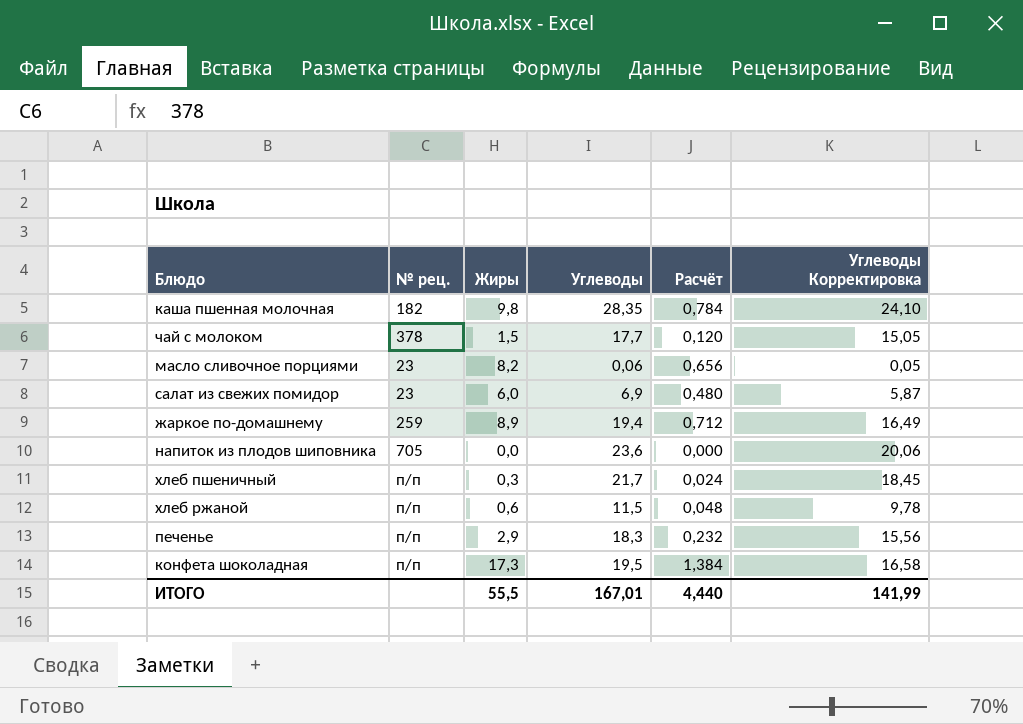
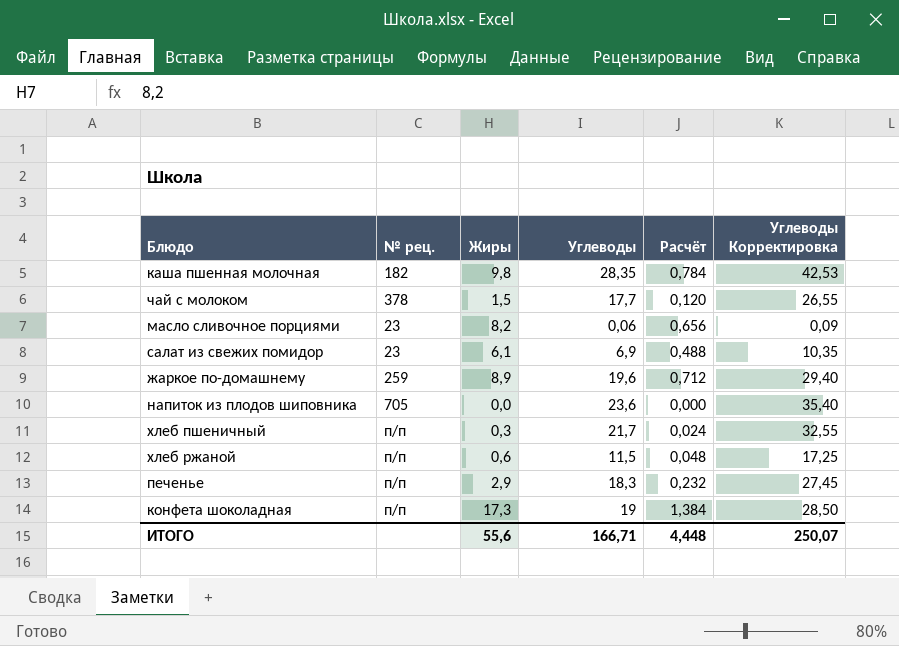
column Углеводы Корректировка | formula: [Углеводы] * 0,85 -> [Углеводы] * 1,5
салат из свежих помидор | Жиры: 6,0 -> 6,1
салат из свежих помидор | Расчёт: 0,480 -> 0,488
жаркое по-домашнему | Углеводы: 19,4 -> 19,6
конфета шоколадная | Углеводы: 19,5 -> 19
ИТОГО | Жиры: 55,5 -> 55,6
ИТОГО | Углеводы: 167,01 -> 166,71
ИТОГО | Расчёт: 4,440 -> 4,448
ИТОГО | Углеводы Корректировка: 141,99 -> 250,07

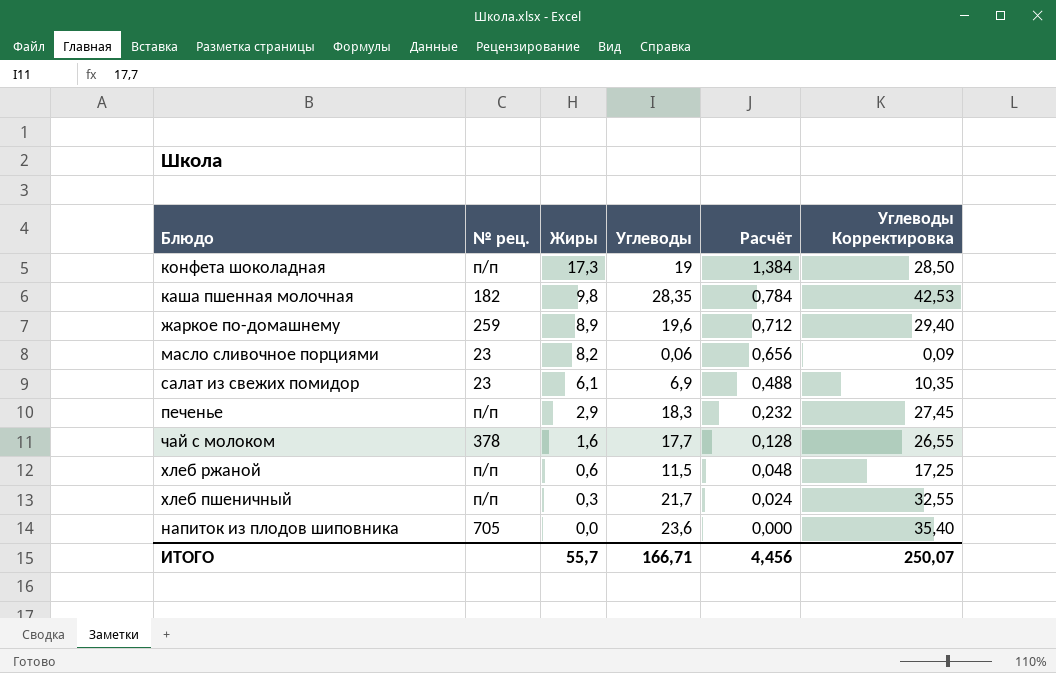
row order: none -> Жиры descending
чай с молоком | Жиры: 1,5 -> 1,6
чай с молоком | Расчёт: 0,120 -> 0,128
ИТОГО | Жиры: 55,6 -> 55,7
ИТОГО | Расчёт: 4,448 -> 4,456

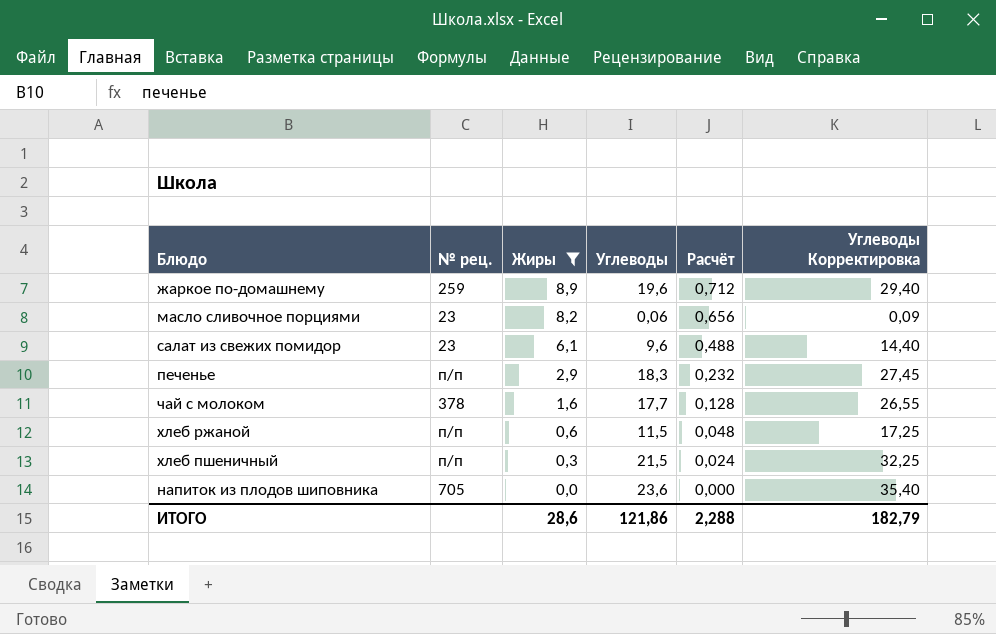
filter: none -> Жиры <= 8,9
салат из свежих помидор | Углеводы: 6,9 -> 9,6
салат из свежих помидор | Углеводы Корректировка: 10,35 -> 14,40
хлеб пшеничный | Углеводы: 21,7 -> 21,5
хлеб пшеничный | Углеводы Корректировка: 32,55 -> 32,25
ИТОГО | Жиры: 55,7 -> 28,6
ИТОГО | Углеводы: 166,71 -> 121,86
ИТОГО | Расчёт: 4,456 -> 2,288
ИТОГО | Углеводы Корректировка: 250,07 -> 182,79

